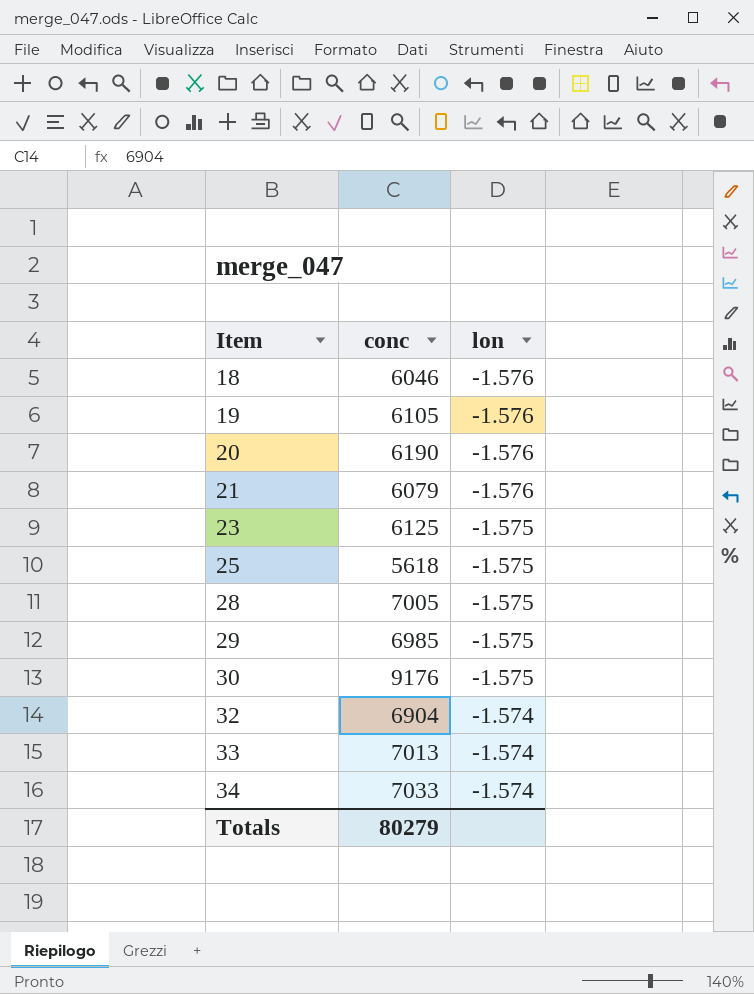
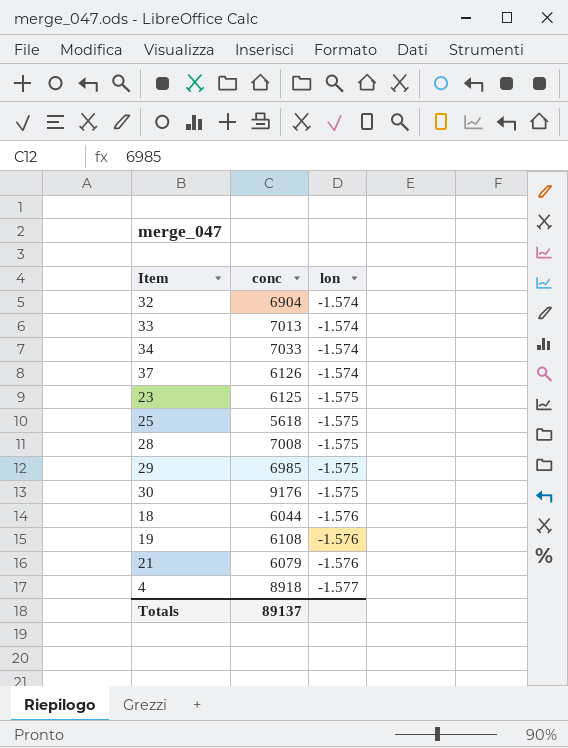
row order: Item ascending -> lon descending
row 20: 6190 | -1.576 -> none
row 37: none -> 6126 | -1.574
28 | conc: 7005 -> 7008
18 | conc: 6046 -> 6044
19 | conc: 6105 -> 6108
row 4: none -> 8918 | -1.577
Totals | conc: 80279 -> 89137

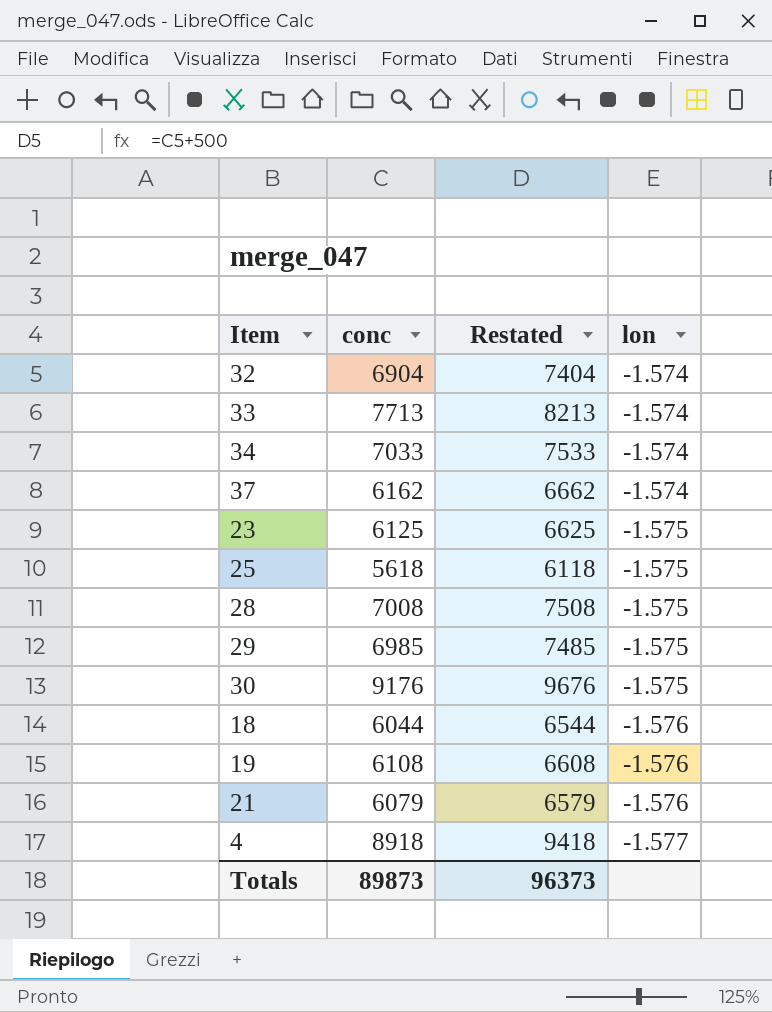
column Restated | formula: none -> [conc] + 500
33 | conc: 7013 -> 7713
37 | conc: 6126 -> 6162
Totals | conc: 89137 -> 89873

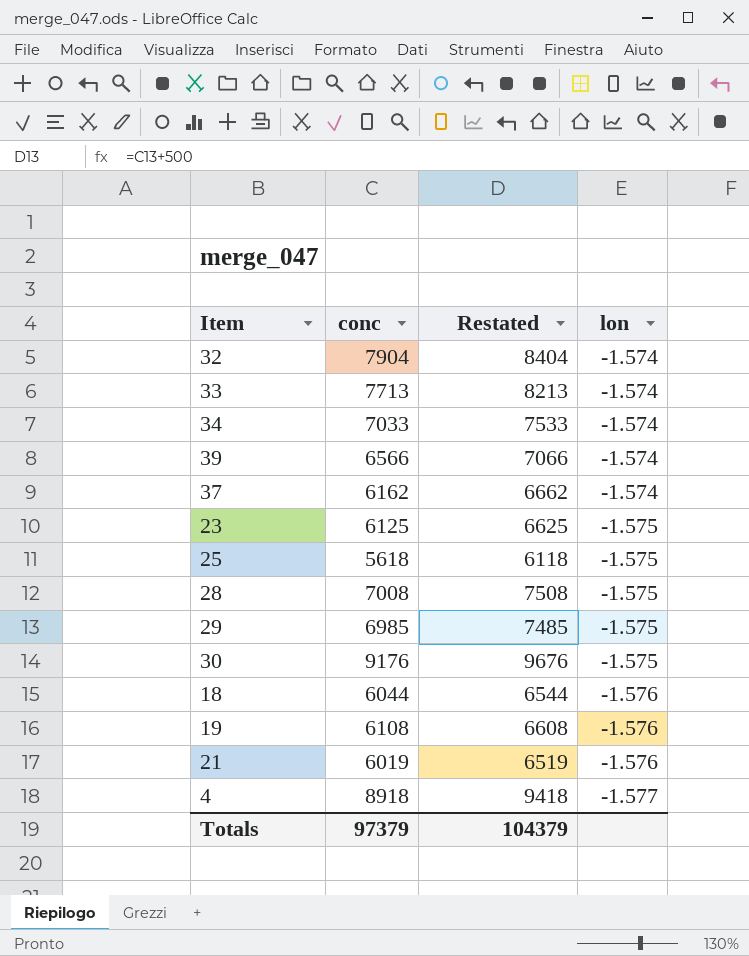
32 | conc: 6904 -> 7904
32 | Restated: 7404 -> 8404
row 39: none -> 6566 | 7066 | -1.574
21 | conc: 6079 -> 6019
21 | Restated: 6579 -> 6519
Totals | conc: 89873 -> 97379
Totals | Restated: 96373 -> 104379

